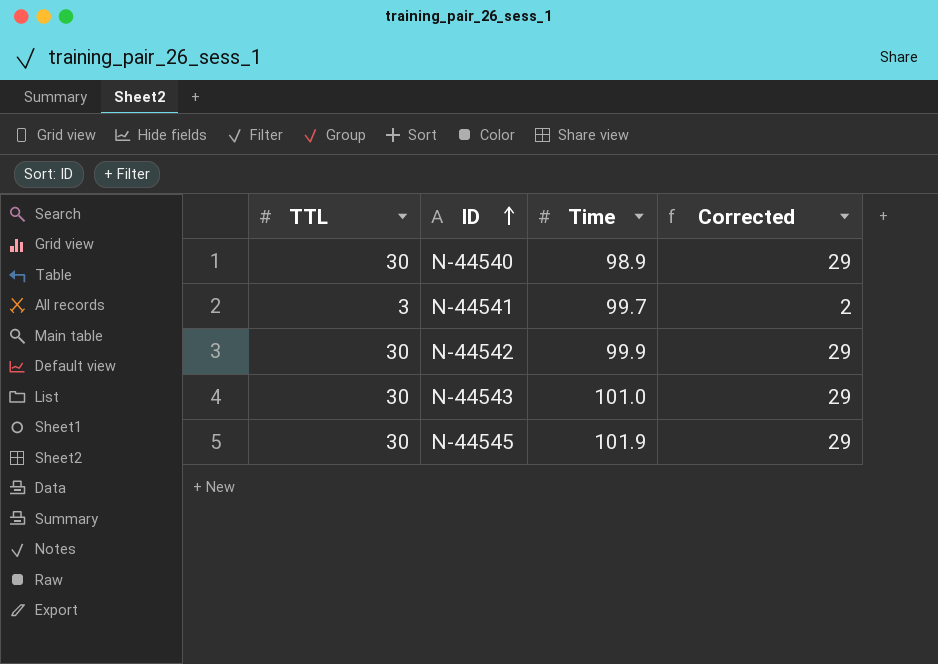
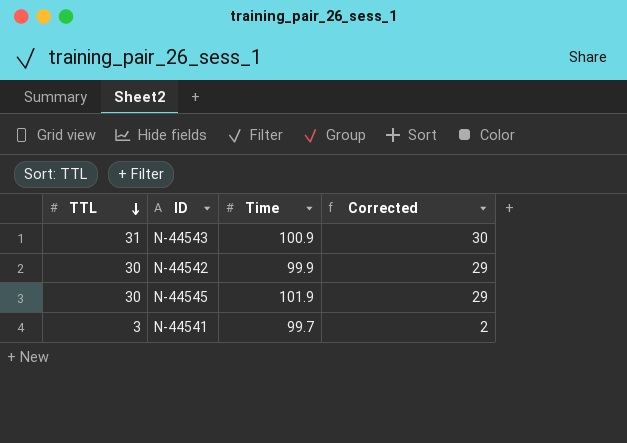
row order: ID ascending -> TTL descending
row N-44540: 30 | 98.9 | 29 -> none
N-44543 | TTL: 30 -> 31
N-44543 | Time: 101.0 -> 100.9
N-44543 | Corrected: 29 -> 30

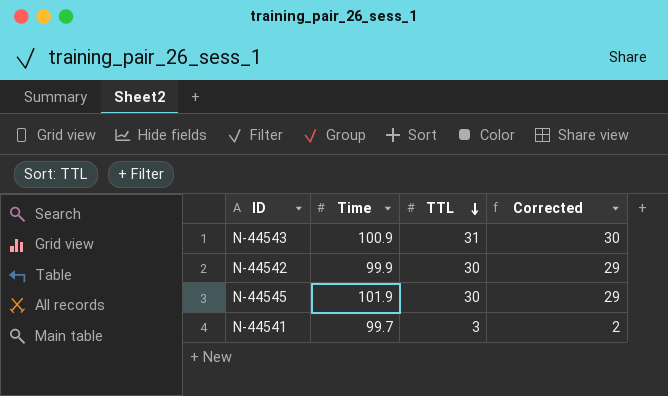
column TTL | position: 1 -> 3

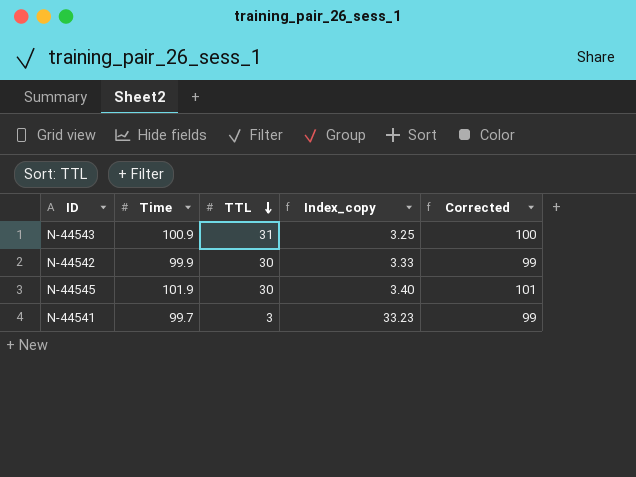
column Index_copy | formula: none -> [Time] / [TTL]
column Corrected | formula: [TTL] - 1 -> [Time] - 1

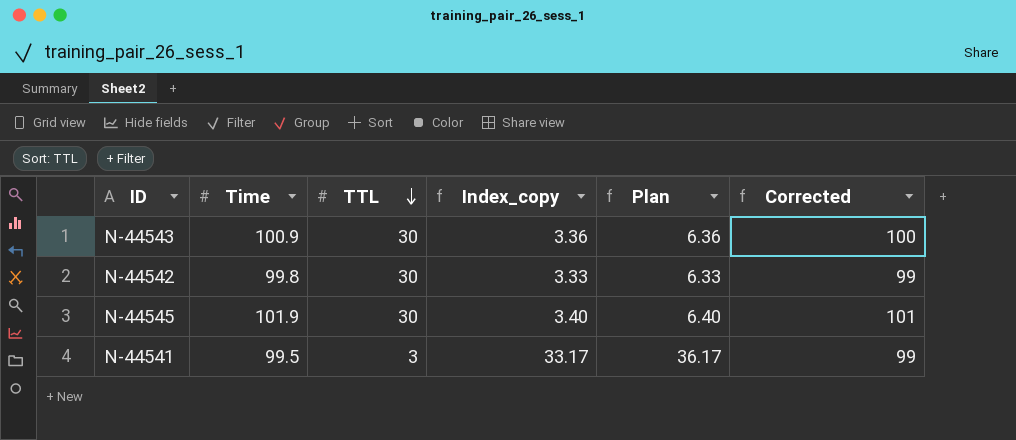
column Plan | formula: none -> [Index_copy] + 3
N-44543 | TTL: 31 -> 30
N-44543 | Index_copy: 3.25 -> 3.36
N-44542 | Time: 99.9 -> 99.8
N-44541 | Time: 99.7 -> 99.5
N-44541 | Index_copy: 33.23 -> 33.17

